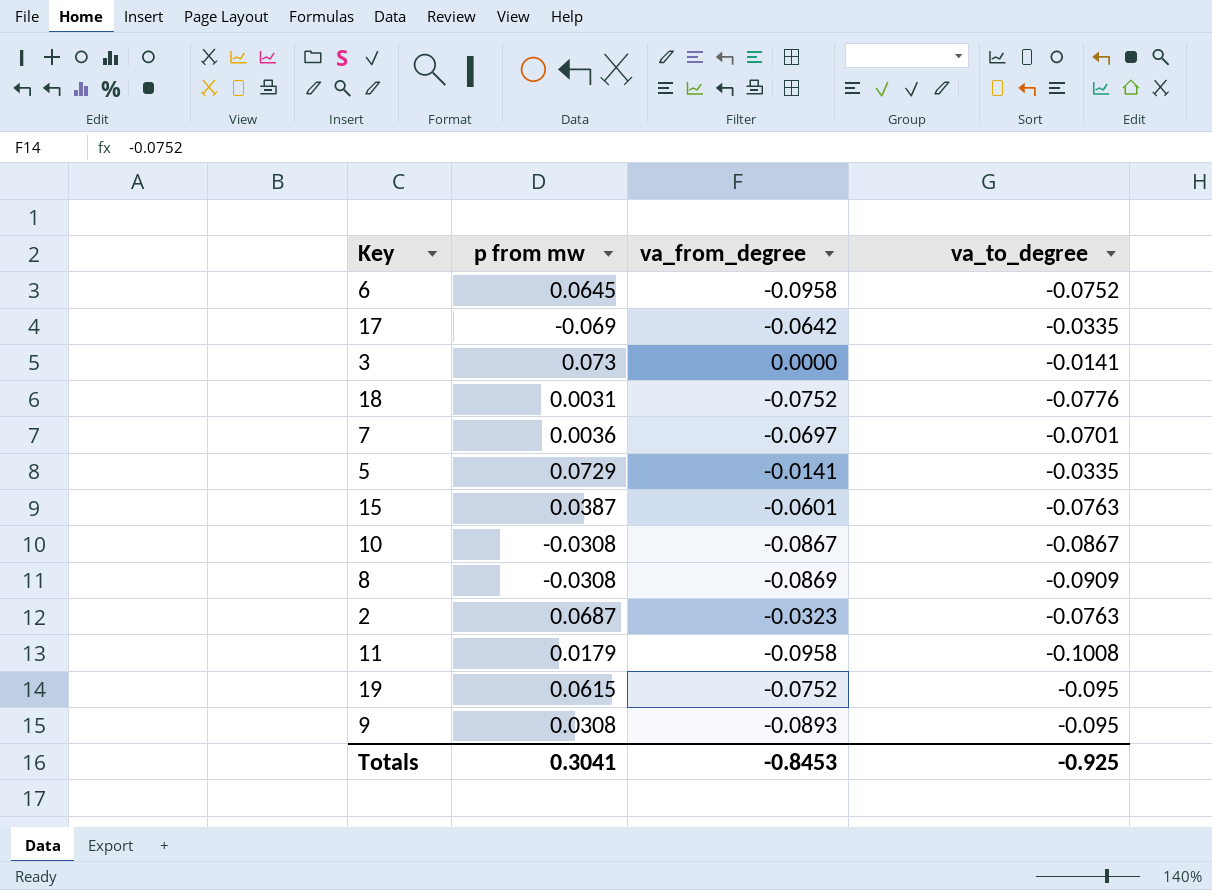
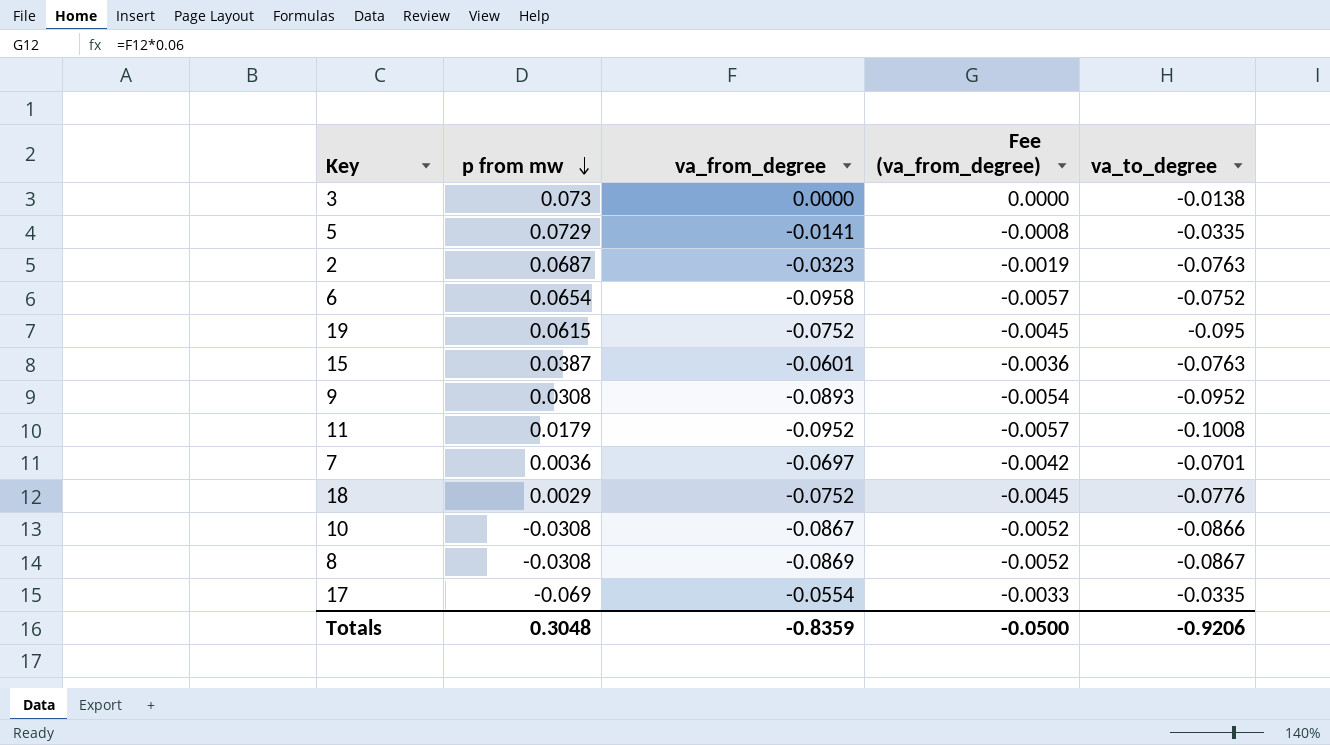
row order: none -> p from mw descending
column Fee (va_from_degree) | formula: none -> [va_from_degree] * 0.06
3 | va_to_degree: -0.0141 -> -0.0138
6 | p from mw: 0.0645 -> 0.0654
9 | va_to_degree: -0.095 -> -0.0952
11 | va_from_degree: -0.0958 -> -0.0952
18 | p from mw: 0.0031 -> 0.0029
10 | va_to_degree: -0.0867 -> -0.0866
8 | va_to_degree: -0.0909 -> -0.0867
17 | va_from_degree: -0.0642 -> -0.0554
Totals | p from mw: 0.3041 -> 0.3048
Totals | va_from_degree: -0.8453 -> -0.8359
Totals | va_to_degree: -0.925 -> -0.9206

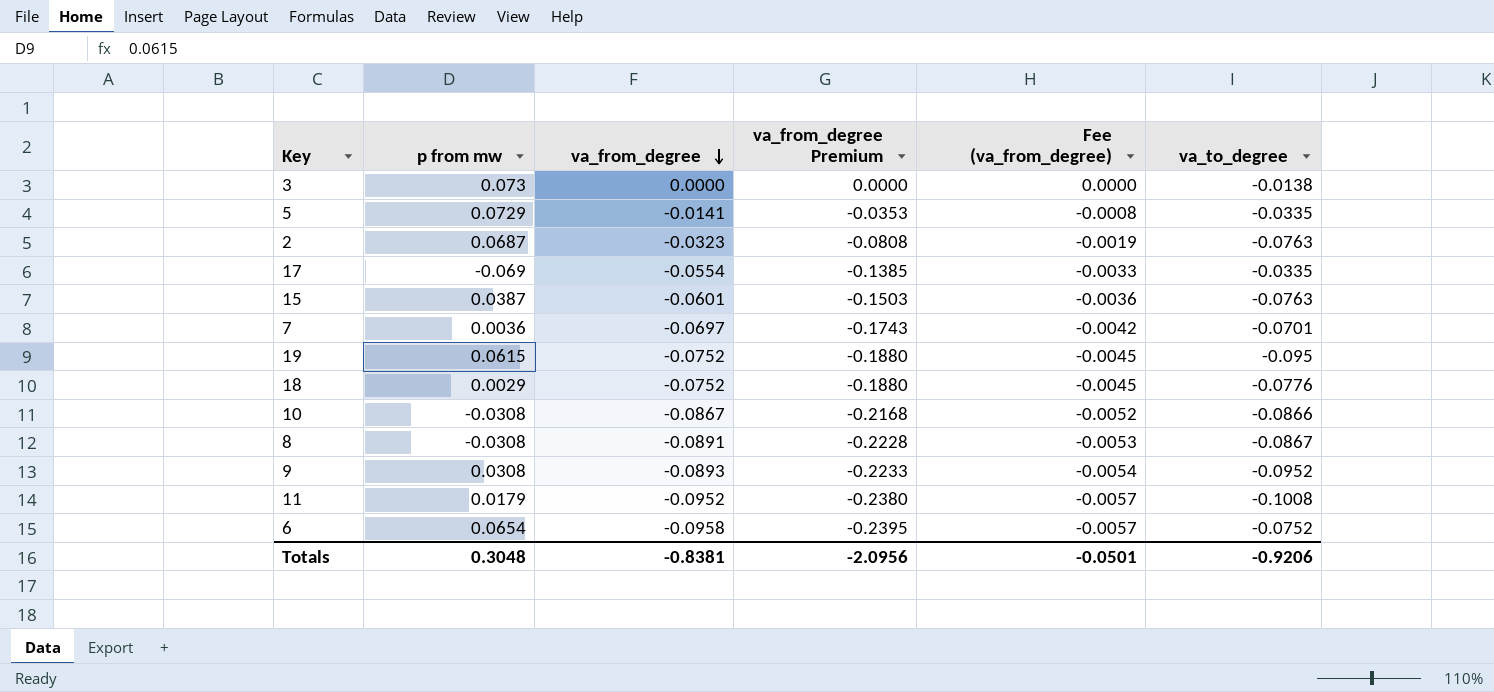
row order: p from mw descending -> va_from_degree descending
column va_from_degree Premium | formula: none -> [va_from_degree] * 2.5
8 | va_from_degree: -0.0869 -> -0.0891
8 | Fee (va_from_degree): -0.0052 -> -0.0053
Totals | va_from_degree: -0.8359 -> -0.8381
Totals | Fee (va_from_degree): -0.0500 -> -0.0501

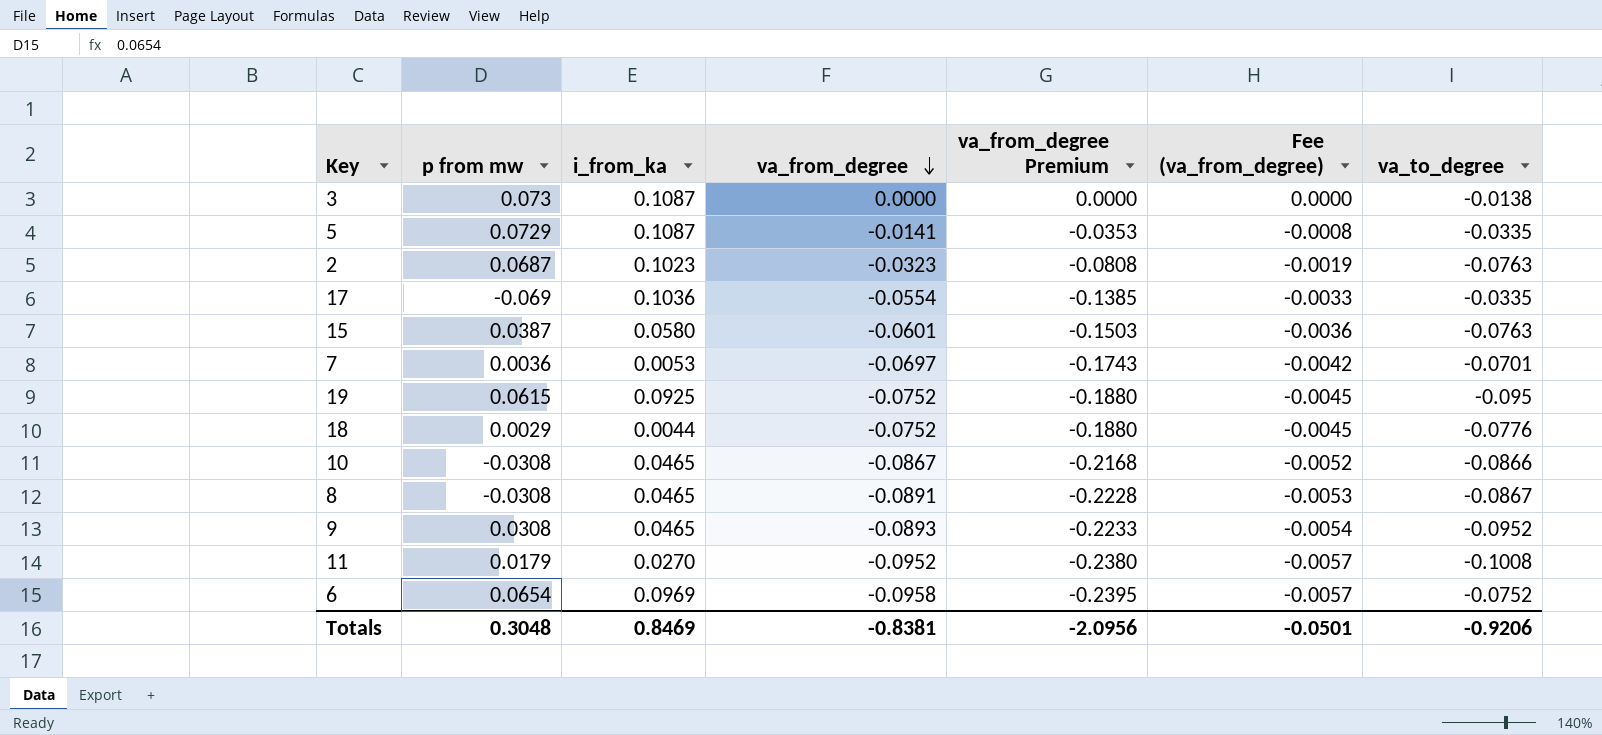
column i_from_ka | position: none -> 3

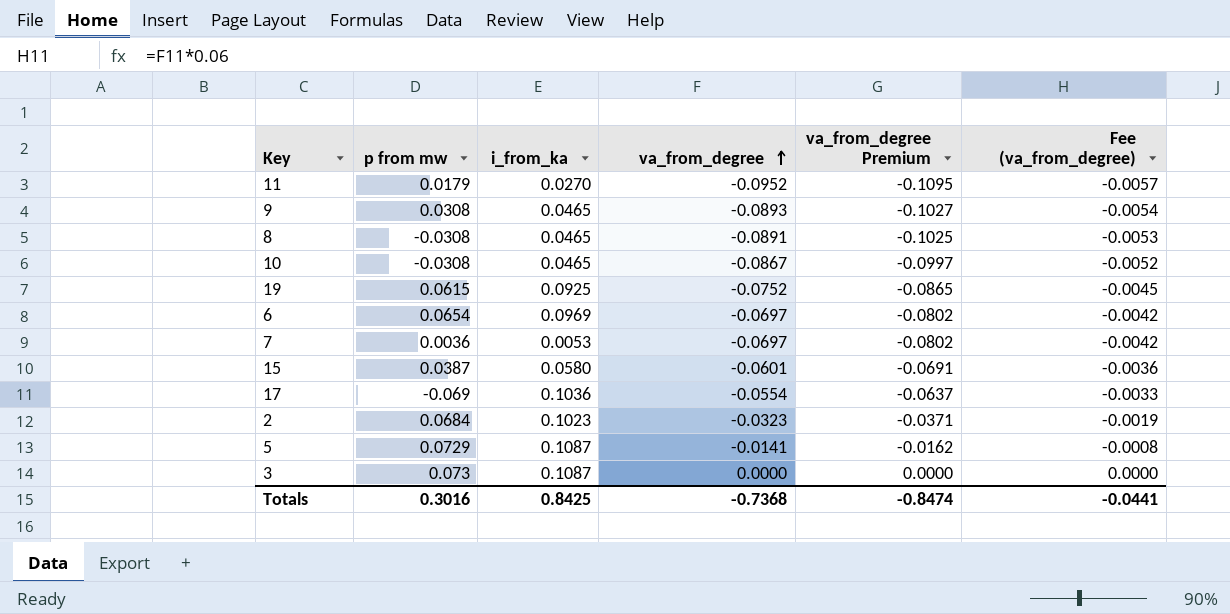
row order: va_from_degree descending -> va_from_degree ascending
column va_to_degree | position: 7 -> none
column va_from_degree Premium | formula: [va_from_degree] * 2.5 -> [va_from_degree] * 1.15
row 18: 0.0029 | 0.0044 | -0.0752 | -0.1880 | -0.0045 | -0.0776 -> none
6 | va_from_degree: -0.0958 -> -0.0697
6 | Fee (va_from_degree): -0.0057 -> -0.0042
2 | p from mw: 0.0687 -> 0.0684
Totals | p from mw: 0.3048 -> 0.3016
Totals | i_from_ka: 0.8469 -> 0.8425
Totals | va_from_degree: -0.8381 -> -0.7368
Totals | va_from_degree Premium: -2.0956 -> -0.8474
Totals | Fee (va_from_degree): -0.0501 -> -0.0441

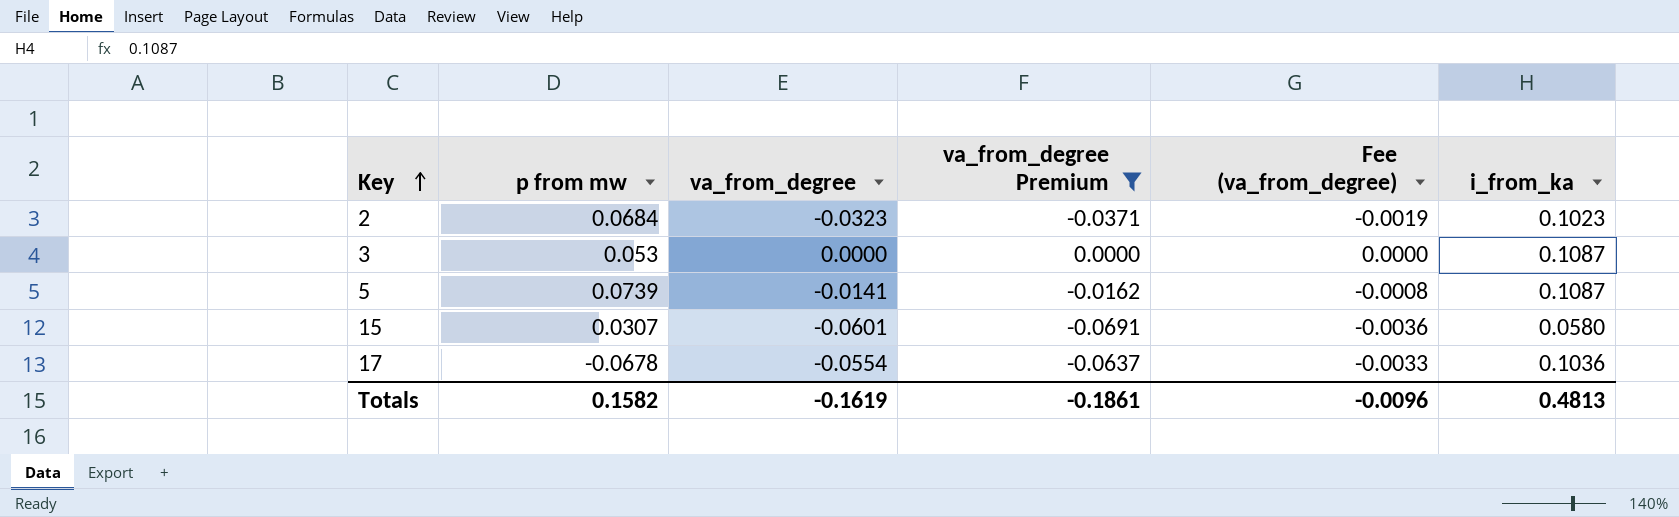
filter: none -> va_from_degree Premium >= -0.0691
row order: va_from_degree ascending -> Key ascending
column i_from_ka | position: 3 -> 6
3 | p from mw: 0.073 -> 0.053
5 | p from mw: 0.0729 -> 0.0739
15 | p from mw: 0.0387 -> 0.0307
17 | p from mw: -0.069 -> -0.0678
Totals | p from mw: 0.3016 -> 0.1582
Totals | va_from_degree: -0.7368 -> -0.1619
Totals | va_from_degree Premium: -0.8474 -> -0.1861
Totals | Fee (va_from_degree): -0.0441 -> -0.0096
Totals | i_from_ka: 0.8425 -> 0.4813

